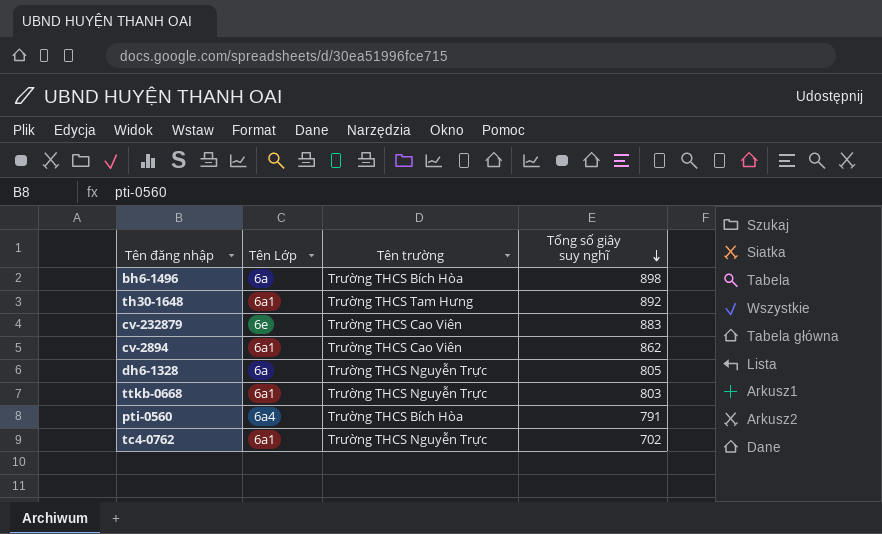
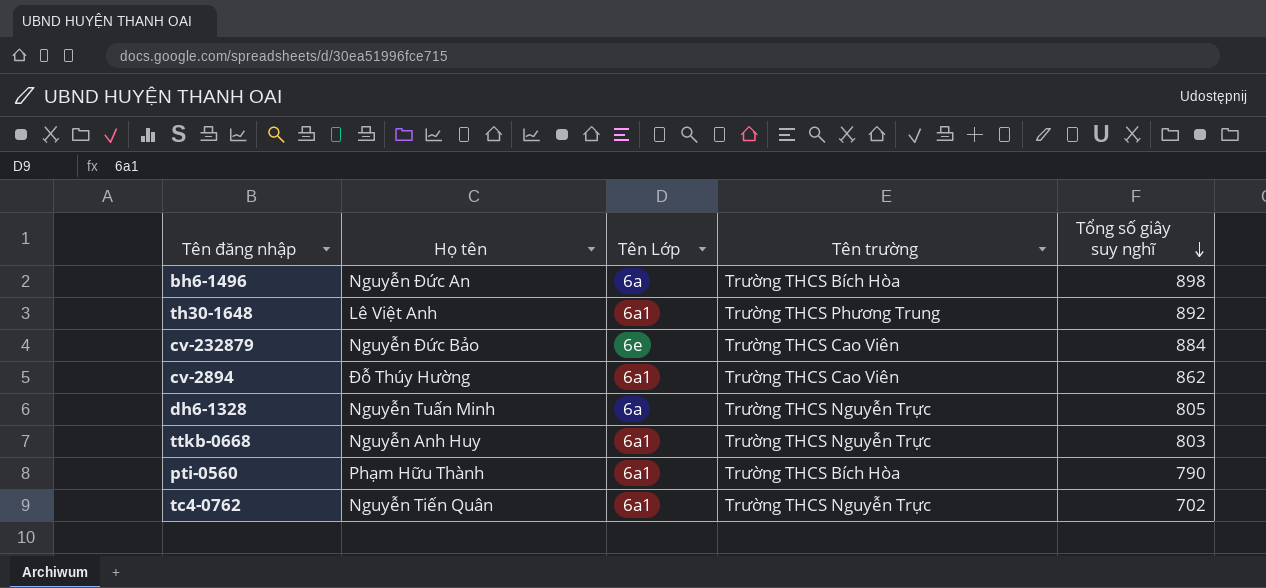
column Họ tên | position: none -> 2
th30-1648 | Tên trường: Trường THCS Tam Hưng -> Trường THCS Phương Trung
cv-232879 | Tổng số giây suy nghĩ: 883 -> 884
pti-0560 | Tên Lớp: 6a4 -> 6a1
pti-0560 | Tổng số giây suy nghĩ: 791 -> 790

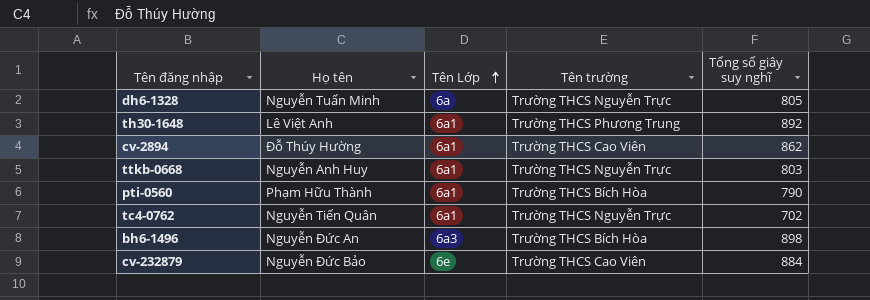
row order: Tổng số giây suy nghĩ descending -> Tên Lớp ascending
bh6-1496 | Tên Lớp: 6a -> 6a3

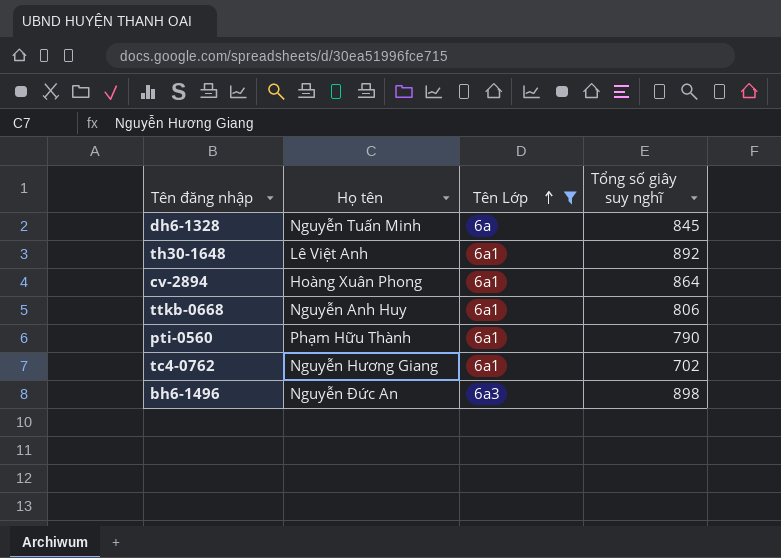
filter: none -> Tên Lớp != 6e
column Tên trường | position: 4 -> none
dh6-1328 | Tổng số giây suy nghĩ: 805 -> 845
cv-2894 | Họ tên: Đỗ Thúy Hường -> Hoàng Xuân Phong
cv-2894 | Tổng số giây suy nghĩ: 862 -> 864
ttkb-0668 | Tổng số giây suy nghĩ: 803 -> 806
tc4-0762 | Họ tên: Nguyễn Tiến Quân -> Nguyễn Hương Giang

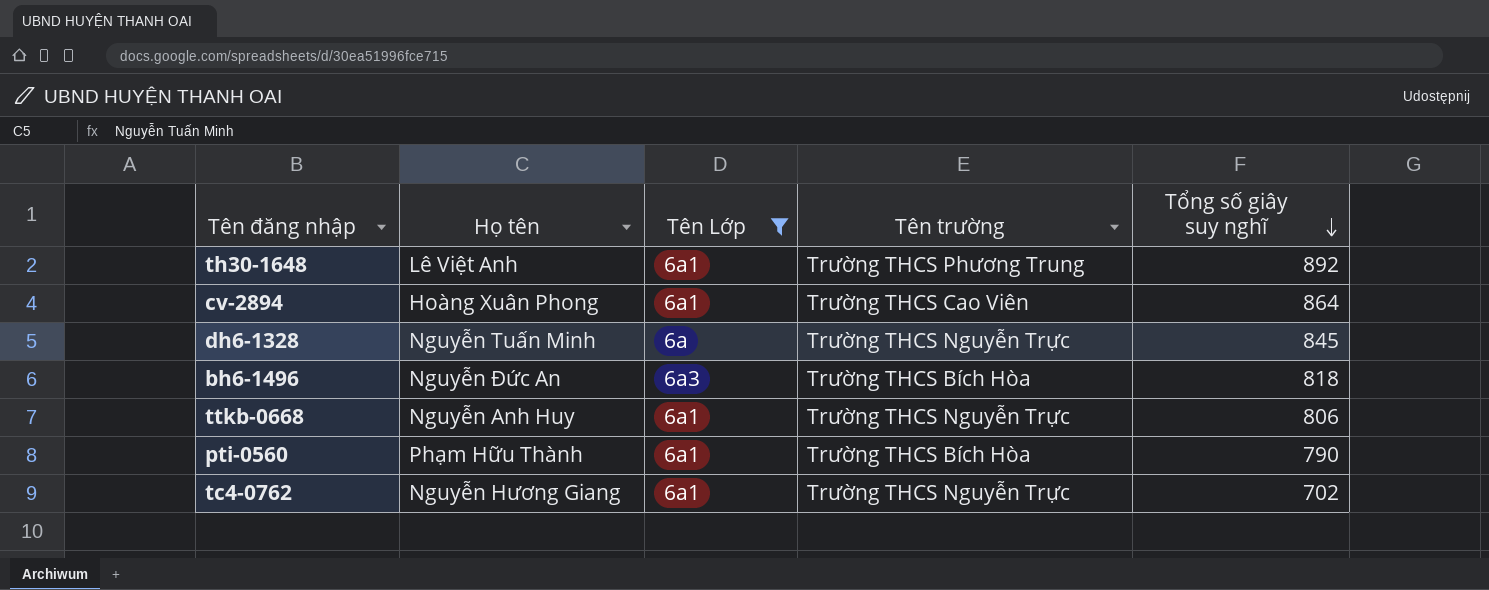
row order: Tên Lớp ascending -> Tổng số giây suy nghĩ descending
column Tên trường | position: none -> 4
bh6-1496 | Tổng số giây suy nghĩ: 898 -> 818

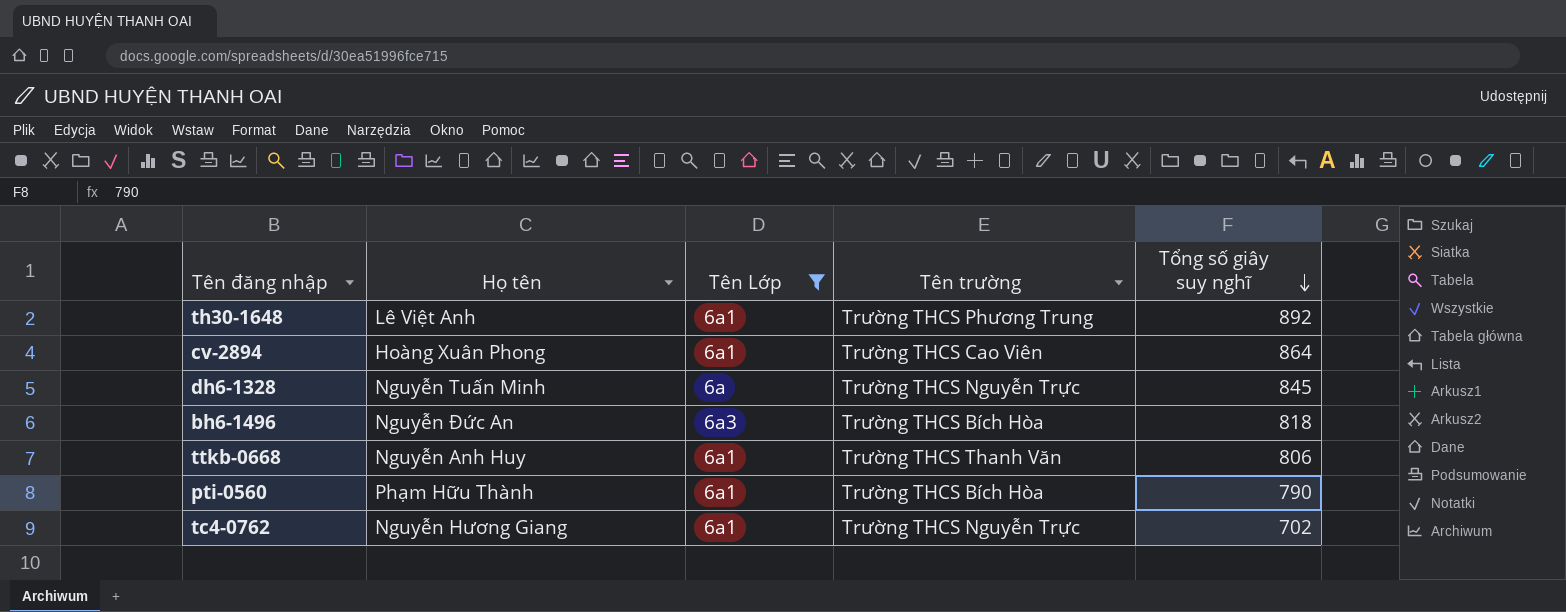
ttkb-0668 | Tên trường: Trường THCS Nguyễn Trực -> Trường THCS Thanh Văn

